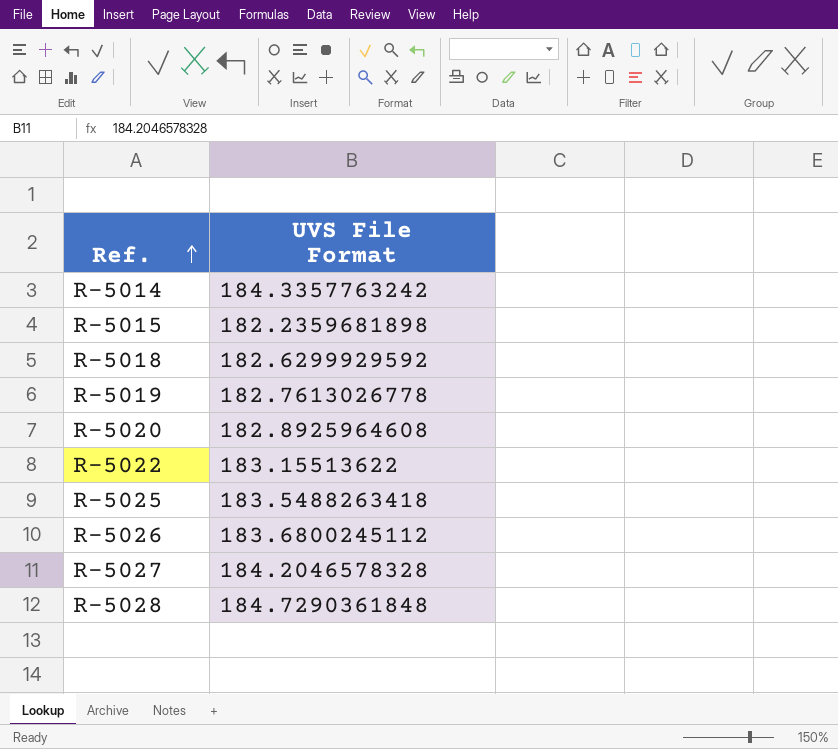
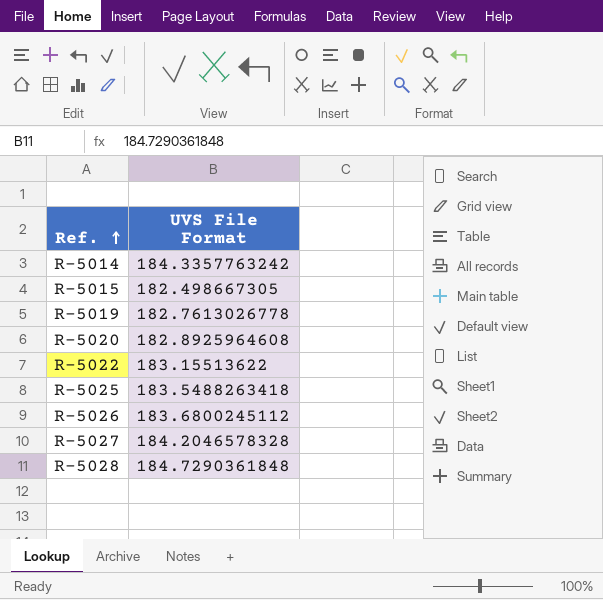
row R-5018: 182.6299929592 -> none
R-5015 | UVS File Format: 182.2359681898 -> 182.498667305

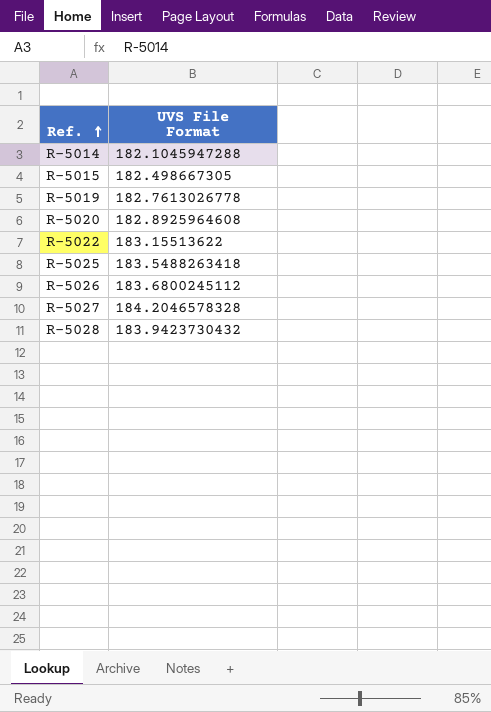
R-5014 | UVS File Format: 184.3357763242 -> 182.1045947288
R-5028 | UVS File Format: 184.7290361848 -> 183.9423730432

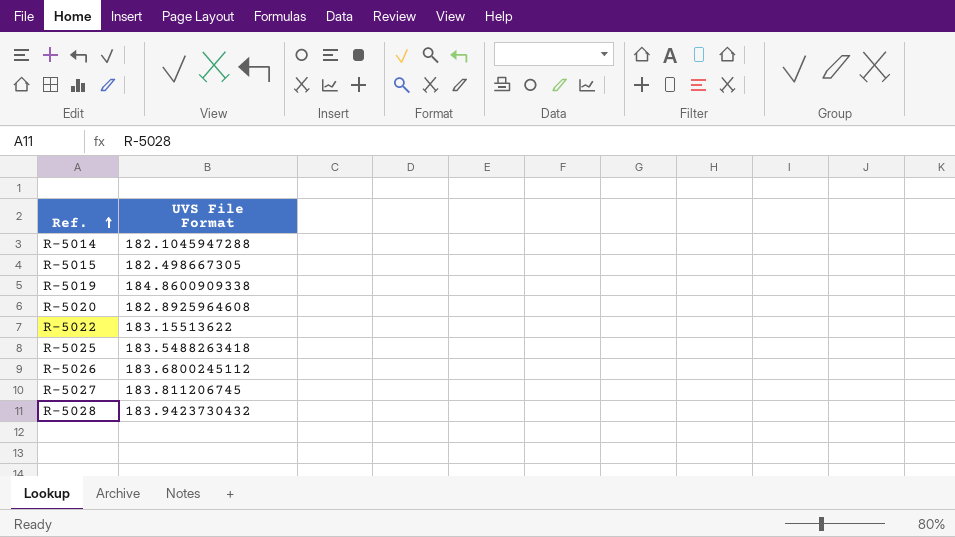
R-5019 | UVS File Format: 182.7613026778 -> 184.8600909338
R-5027 | UVS File Format: 184.2046578328 -> 183.811206745

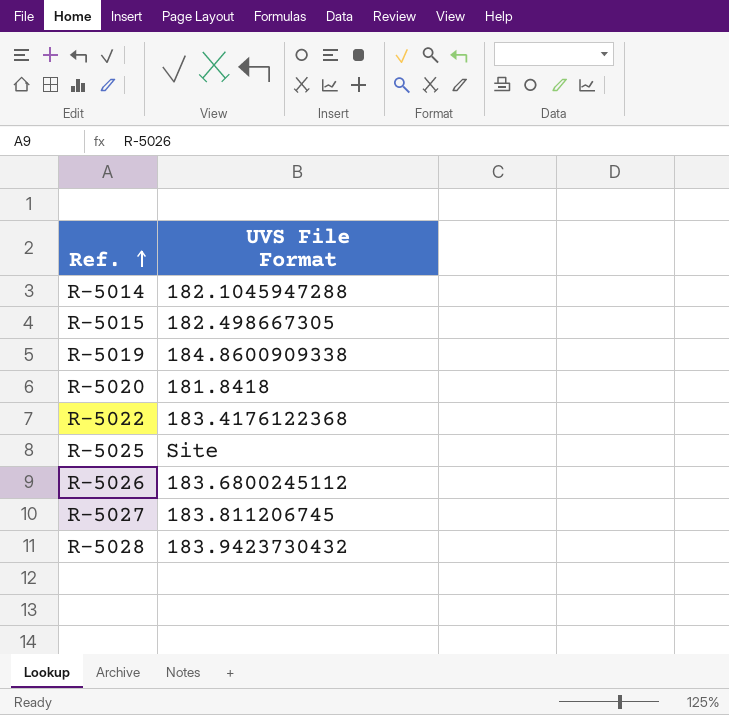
R-5020 | UVS File Format: 182.8925964608 -> 181.8418
R-5022 | UVS File Format: 183.15513622 -> 183.4176122368
R-5025 | UVS File Format: 183.5488263418 -> Site

